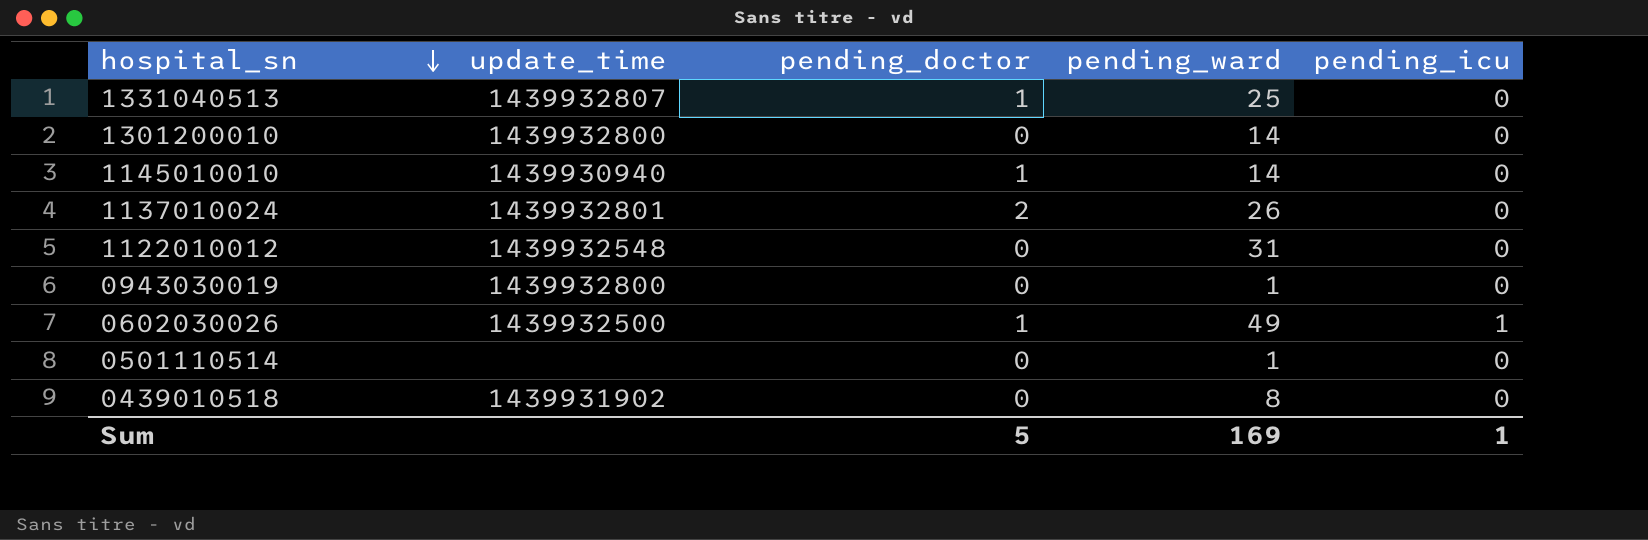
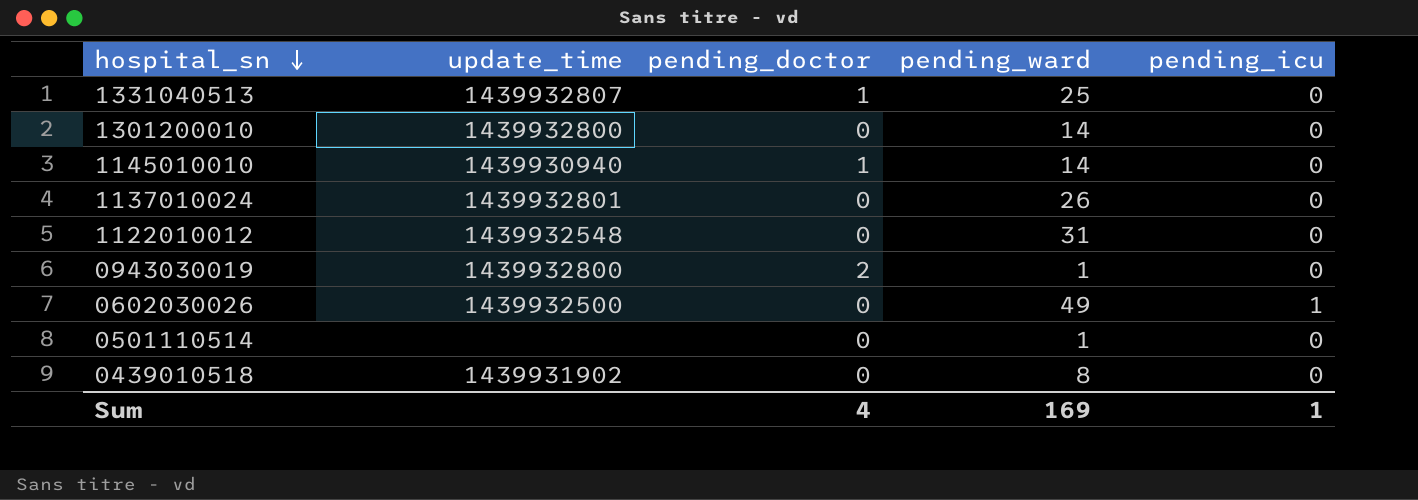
1137010024 | pending_doctor: 2 -> 0
0943030019 | pending_doctor: 0 -> 2
0602030026 | pending_doctor: 1 -> 0
Sum | pending_doctor: 5 -> 4

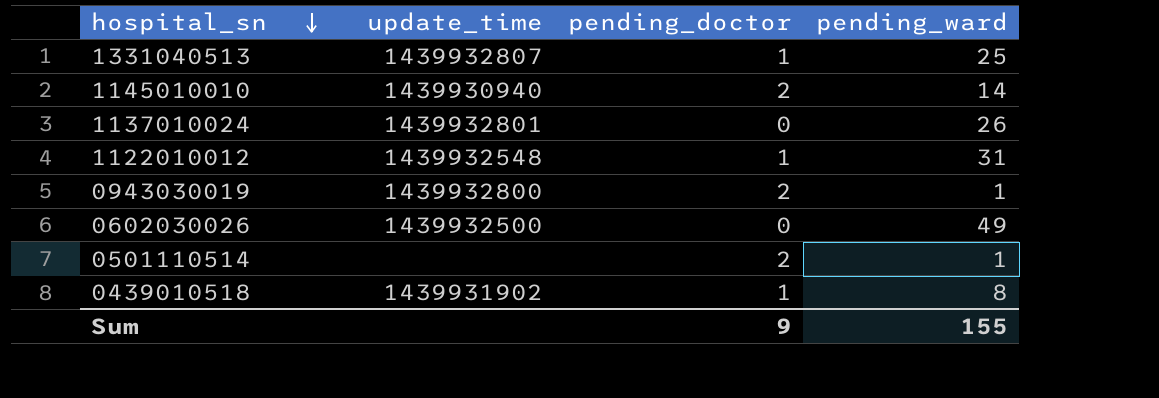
column pending_icu | position: 5 -> none
row 1301200010: 1439932800 | 0 | 14 | 0 -> none
1145010010 | pending_doctor: 1 -> 2
1122010012 | pending_doctor: 0 -> 1
0501110514 | pending_doctor: 0 -> 2
0439010518 | pending_doctor: 0 -> 1
Sum | pending_doctor: 4 -> 9
Sum | pending_ward: 169 -> 155

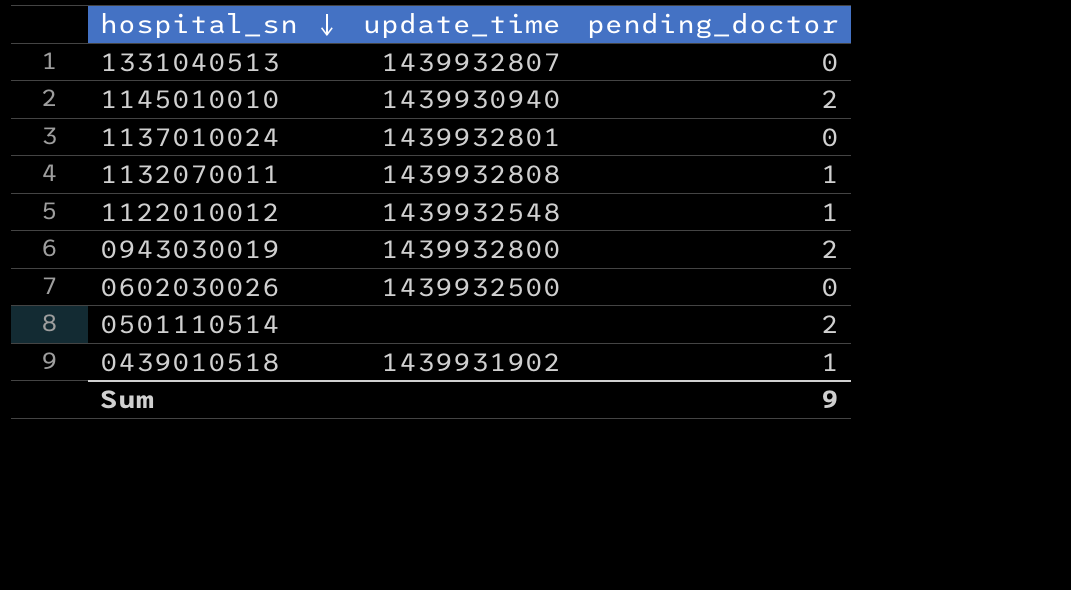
column pending_ward | position: 4 -> none
1331040513 | pending_doctor: 1 -> 0
row 1132070011: none -> 1439932808 | 1

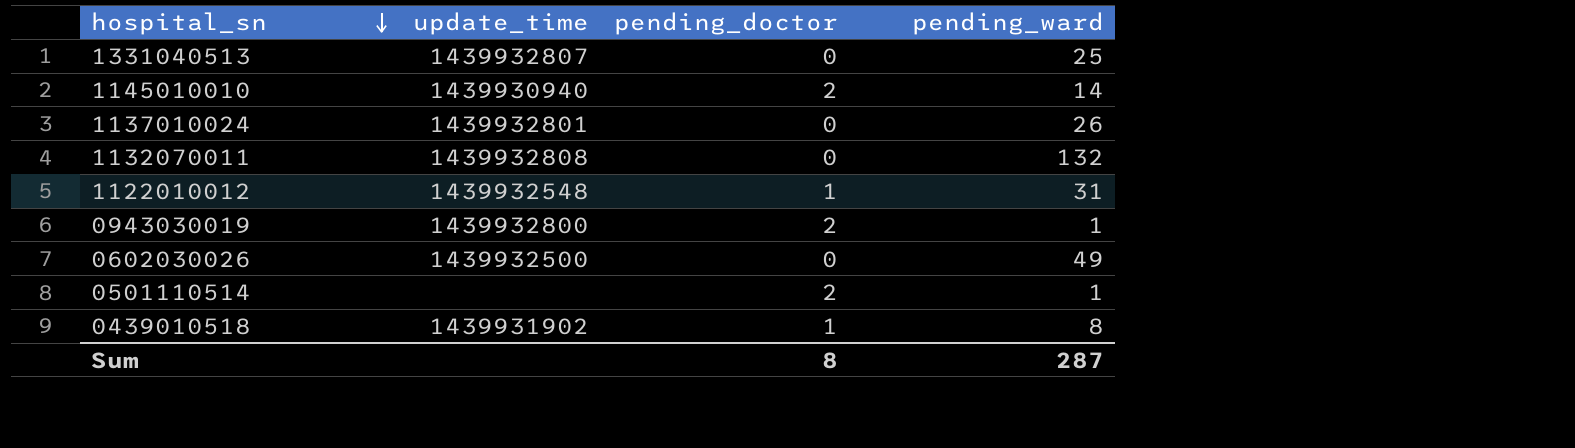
column pending_ward | position: none -> 4
1132070011 | pending_doctor: 1 -> 0
Sum | pending_doctor: 9 -> 8

